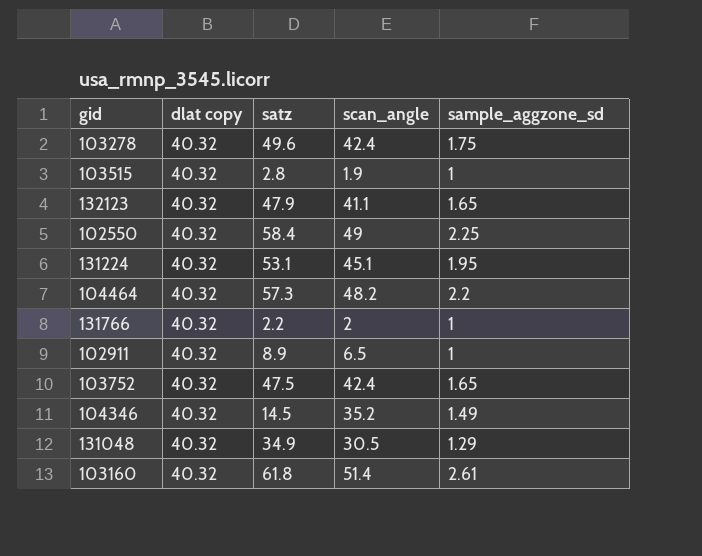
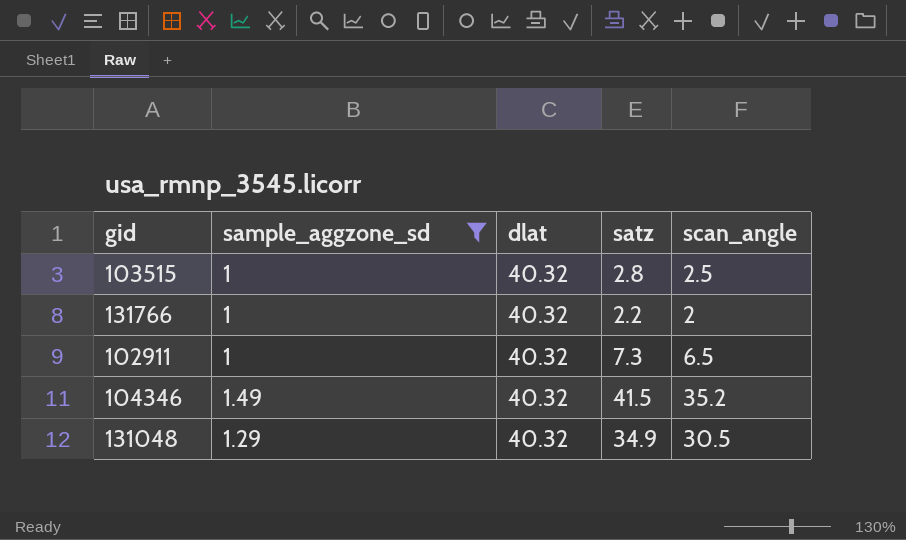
filter: none -> sample_aggzone_sd <= 1.49
column sample_aggzone_sd | position: 5 -> 2
column name: dlat copy -> dlat
103515 | scan_angle: 1.9 -> 2.5
102911 | satz: 8.9 -> 7.3
104346 | satz: 14.5 -> 41.5

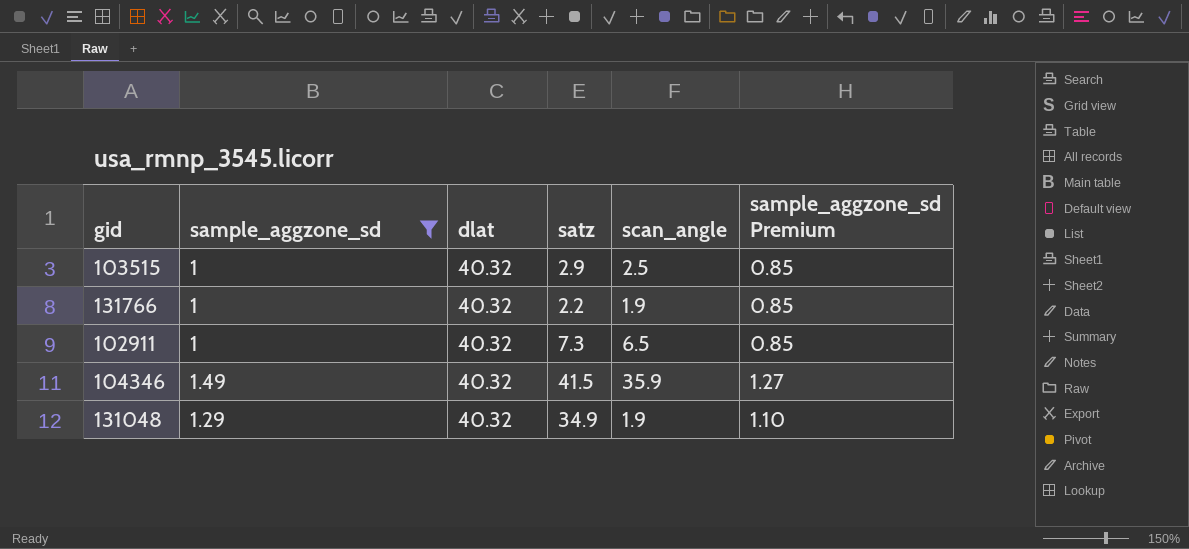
column sample_aggzone_sd Premium | formula: none -> [sample_aggzone_sd] * 0.85
103515 | satz: 2.8 -> 2.9
131766 | scan_angle: 2 -> 1.9
104346 | scan_angle: 35.2 -> 35.9
131048 | scan_angle: 30.5 -> 1.9

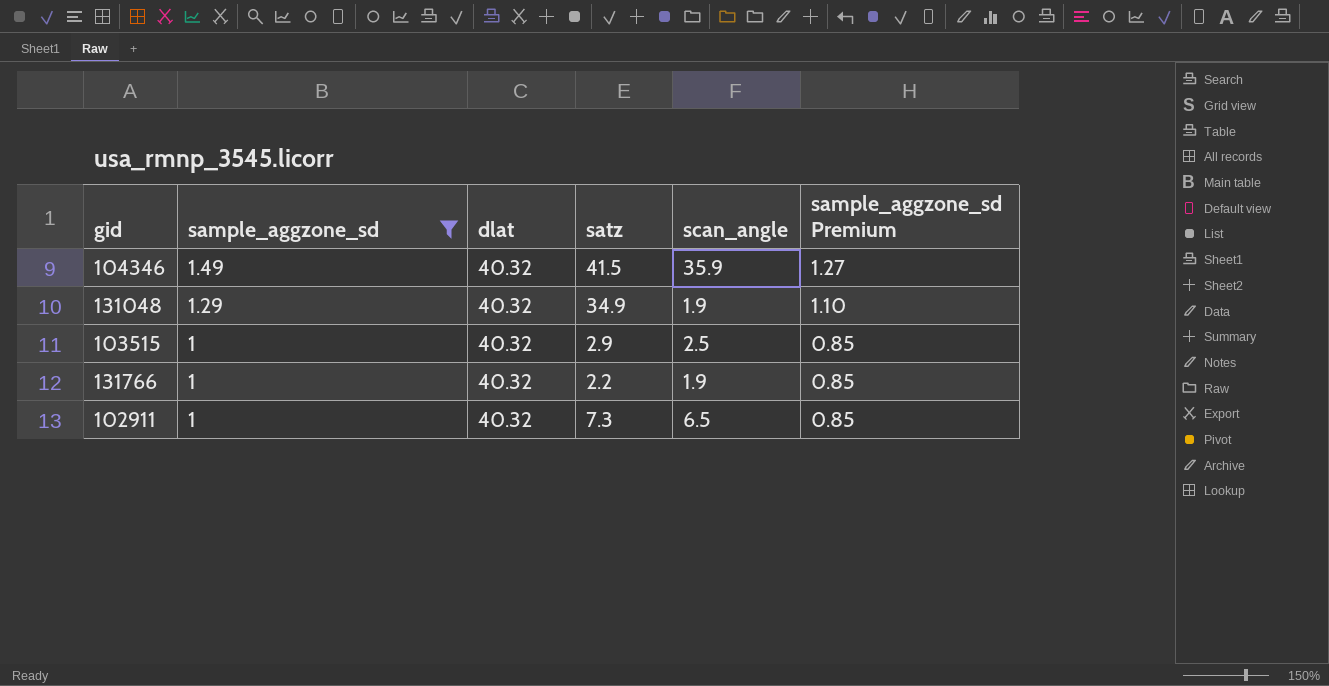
row order: none -> sample_aggzone_sd descending

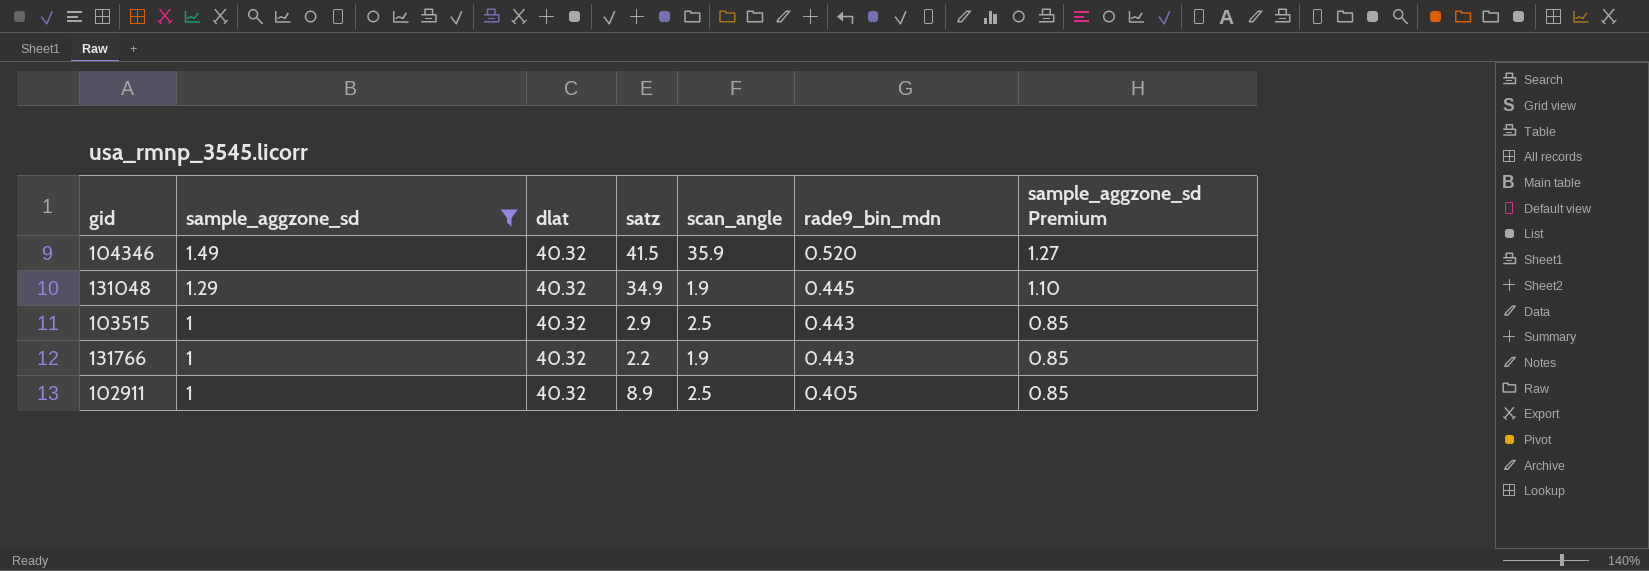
column rade9_bin_mdn | position: none -> 6
102911 | satz: 7.3 -> 8.9
102911 | scan_angle: 6.5 -> 2.5

